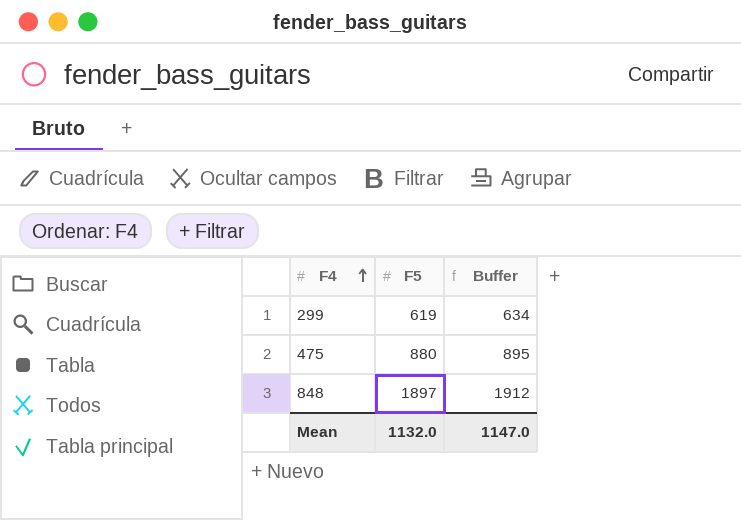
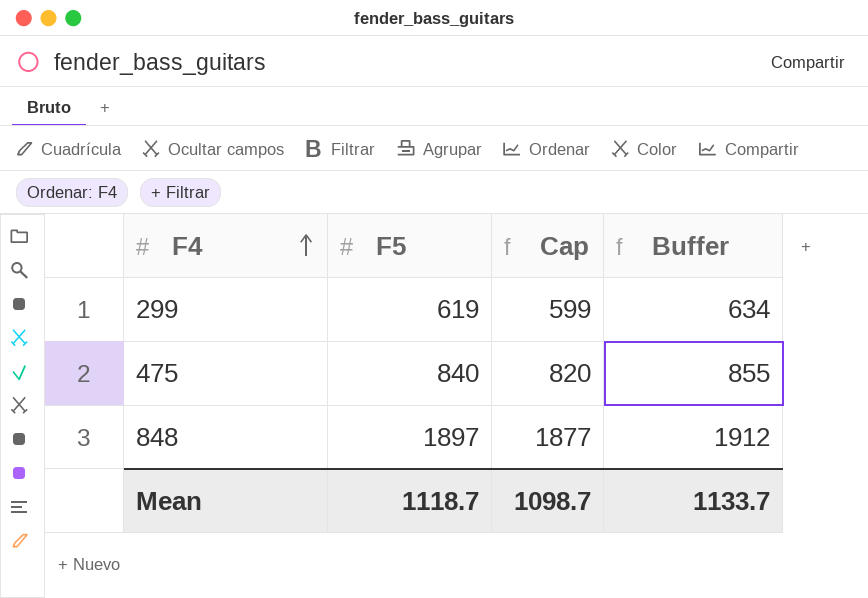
column Cap | formula: none -> [F5] - 20
475 | F5: 880 -> 840
475 | Buffer: 895 -> 855
Mean | F5: 1132.0 -> 1118.7
Mean | Buffer: 1147.0 -> 1133.7

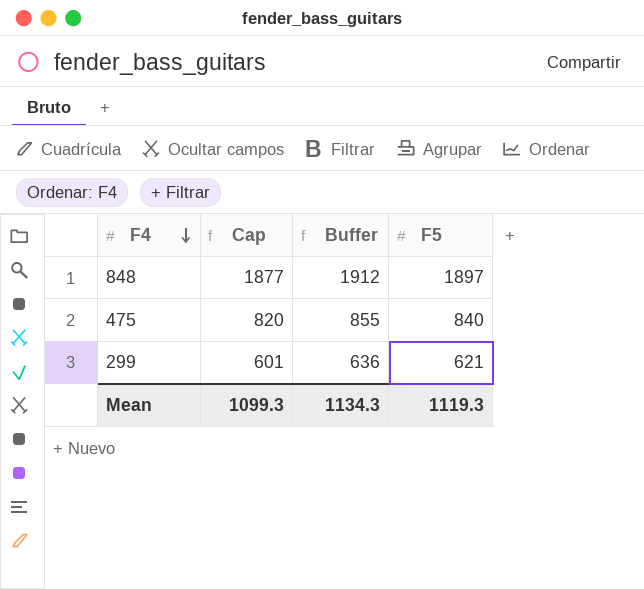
row order: F4 ascending -> F4 descending
column F5 | position: 2 -> 4
299 | Cap: 599 -> 601
299 | Buffer: 634 -> 636
299 | F5: 619 -> 621
Mean | Cap: 1098.7 -> 1099.3
Mean | Buffer: 1133.7 -> 1134.3
Mean | F5: 1118.7 -> 1119.3

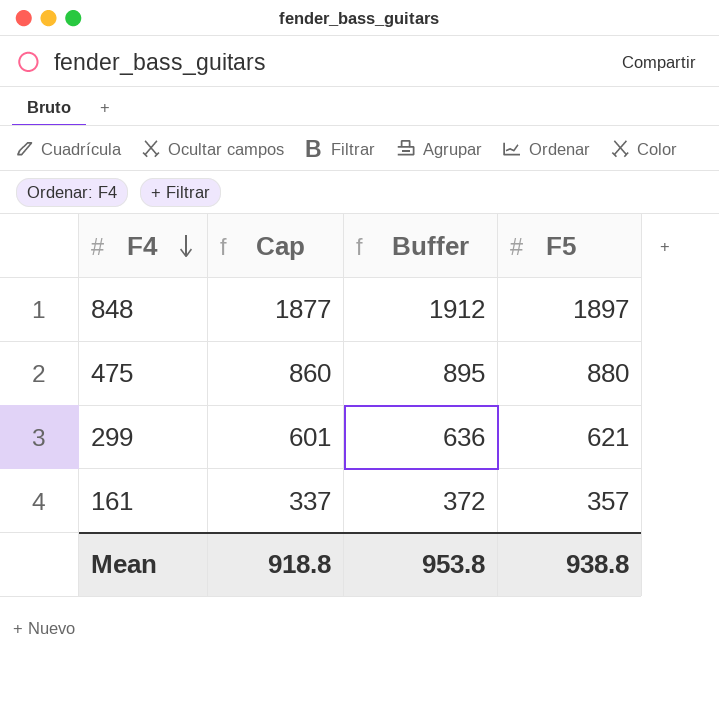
475 | Cap: 820 -> 860
475 | Buffer: 855 -> 895
475 | F5: 840 -> 880
row 161: none -> 337 | 372 | 357
Mean | Cap: 1099.3 -> 918.8
Mean | Buffer: 1134.3 -> 953.8
Mean | F5: 1119.3 -> 938.8

